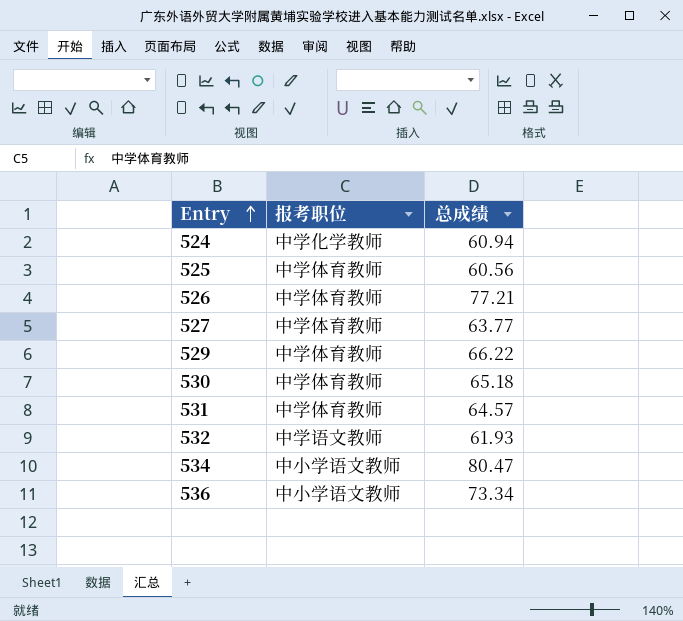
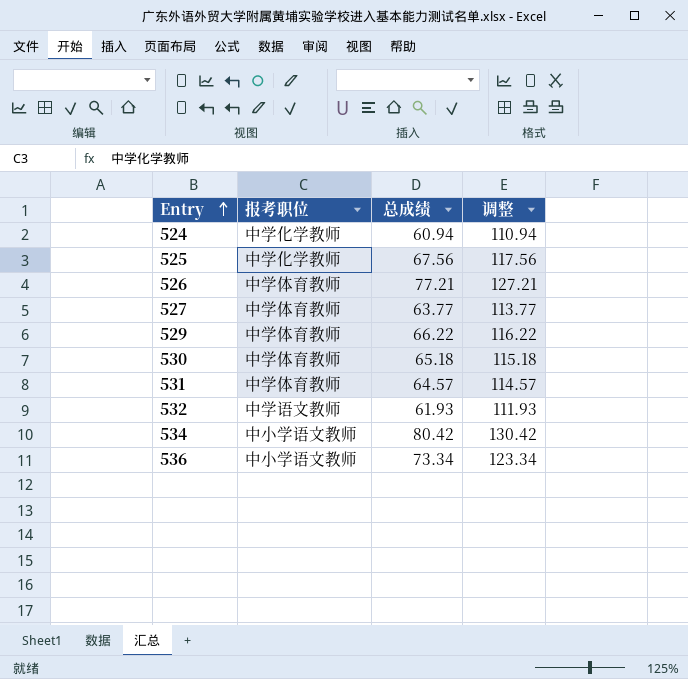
column 调整 | formula: none -> [总成绩] + 50
525 | 报考职位: 中学体育教师 -> 中学化学教师
525 | 总成绩: 60.56 -> 67.56
534 | 总成绩: 80.47 -> 80.42

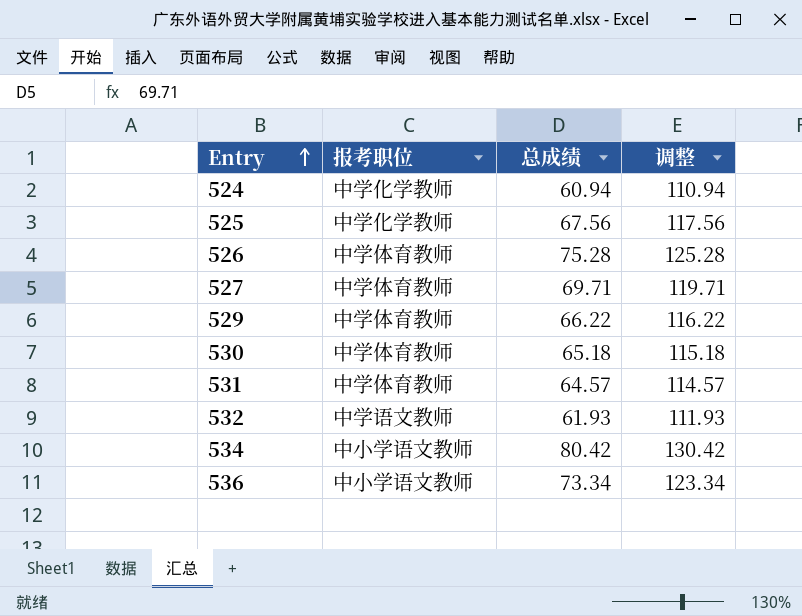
526 | 总成绩: 77.21 -> 75.28
526 | 调整: 127.21 -> 125.28
527 | 总成绩: 63.77 -> 69.71
527 | 调整: 113.77 -> 119.71

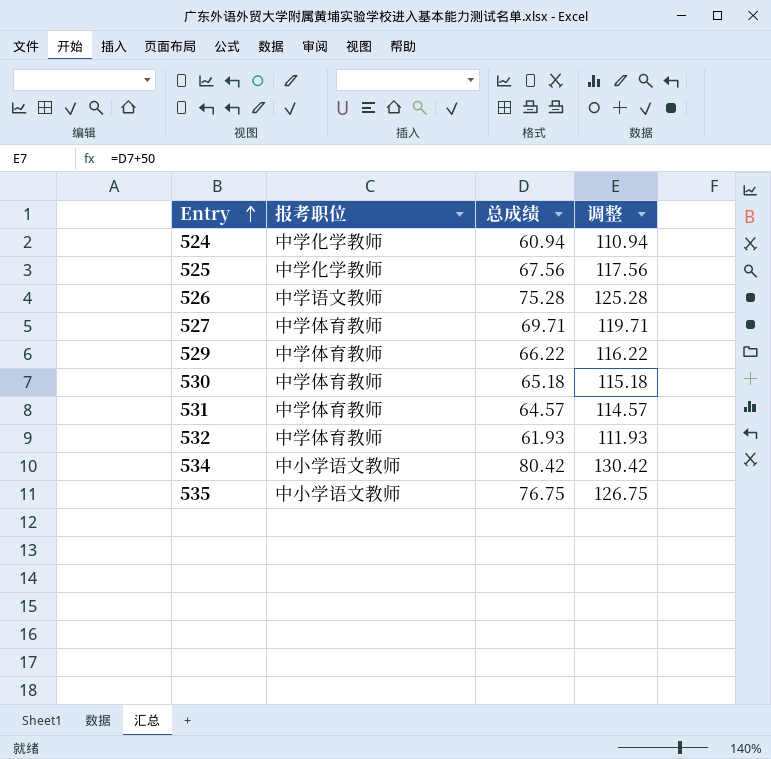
row 536: 中小学语文教师 | 73.34 | 123.34 -> none
526 | 报考职位: 中学体育教师 -> 中学语文教师
532 | 报考职位: 中学语文教师 -> 中学体育教师
row 535: none -> 中小学语文教师 | 76.75 | 126.75

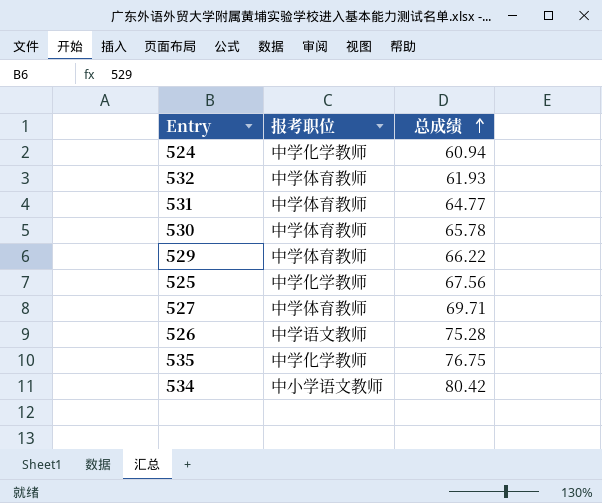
row order: Entry ascending -> 总成绩 ascending
column 调整 | formula: [总成绩] + 50 -> none
531 | 总成绩: 64.57 -> 64.77
530 | 总成绩: 65.18 -> 65.78
535 | 报考职位: 中小学语文教师 -> 中学化学教师

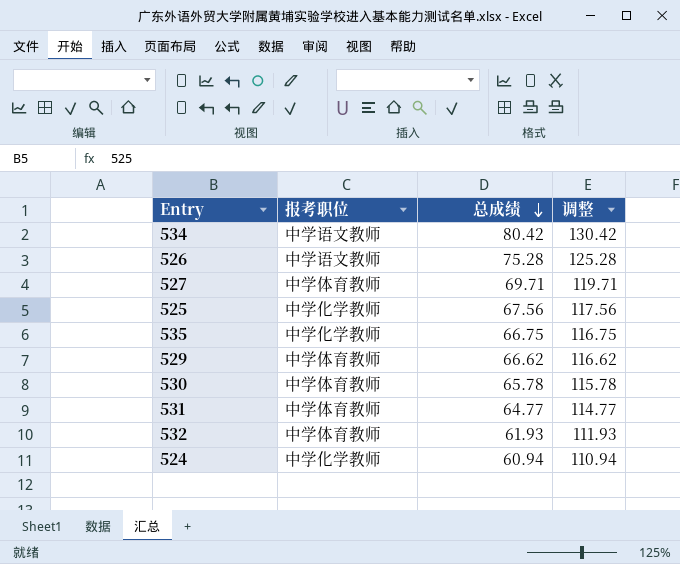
row order: 总成绩 ascending -> 总成绩 descending
column 调整 | formula: none -> [总成绩] + 50
534 | 报考职位: 中小学语文教师 -> 中学语文教师
535 | 总成绩: 76.75 -> 66.75
529 | 总成绩: 66.22 -> 66.62

